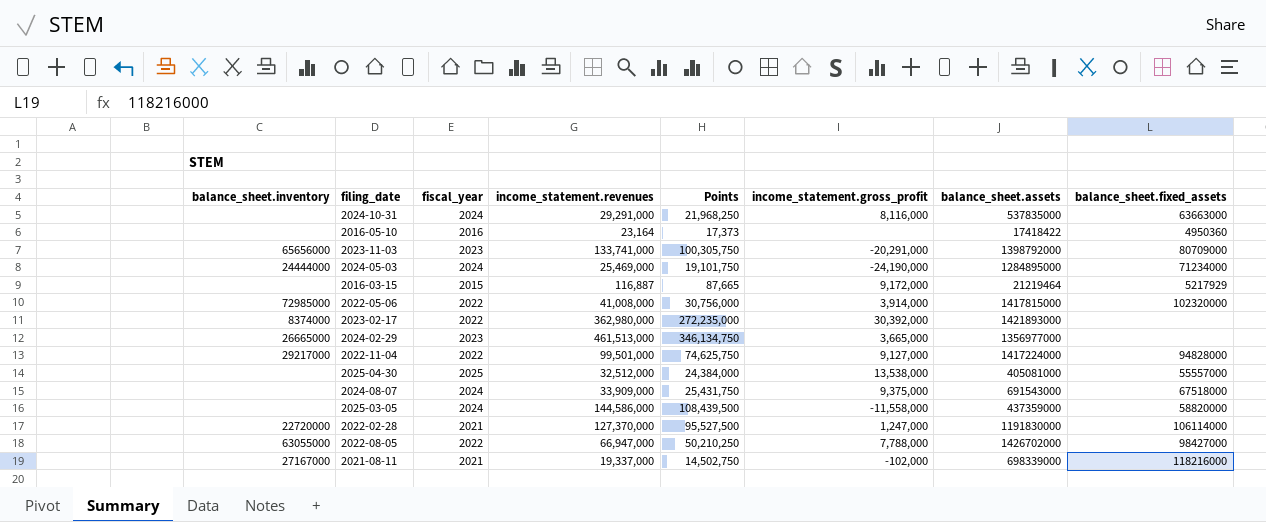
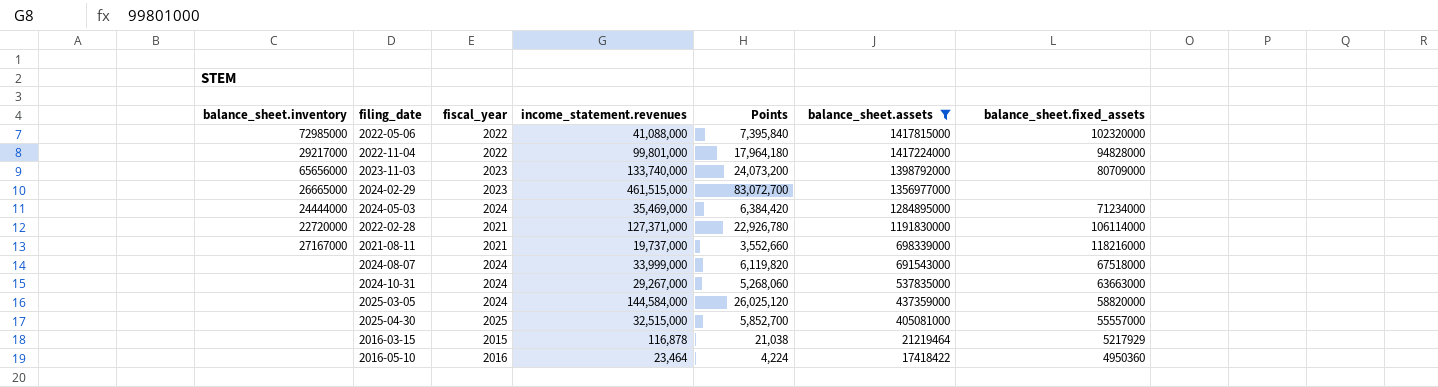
filter: none -> balance_sheet.assets <= 1417815000
row order: none -> balance_sheet.assets descending
column income_statement.gross_profit | position: 6 -> none
column Points | formula: [income_statement.revenues] * 0.75 -> [income_statement.revenues] * 0.18
2022-05-06 | income_statement.revenues: 41,008,000 -> 41,088,000
2022-11-04 | income_statement.revenues: 99,501,000 -> 99,801,000
2023-11-03 | income_statement.revenues: 133,741,000 -> 133,740,000
2024-02-29 | income_statement.revenues: 461,513,000 -> 461,515,000
2024-05-03 | income_statement.revenues: 25,469,000 -> 35,469,000
2022-02-28 | income_statement.revenues: 127,370,000 -> 127,371,000
2021-08-11 | income_statement.revenues: 19,337,000 -> 19,737,000
2024-08-07 | income_statement.revenues: 33,909,000 -> 33,999,000
2024-10-31 | income_statement.revenues: 29,291,000 -> 29,267,000
2025-03-05 | income_statement.revenues: 144,586,000 -> 144,584,000
2025-04-30 | income_statement.revenues: 32,512,000 -> 32,515,000
2016-03-15 | income_statement.revenues: 116,887 -> 116,878
2016-05-10 | income_statement.revenues: 23,164 -> 23,464

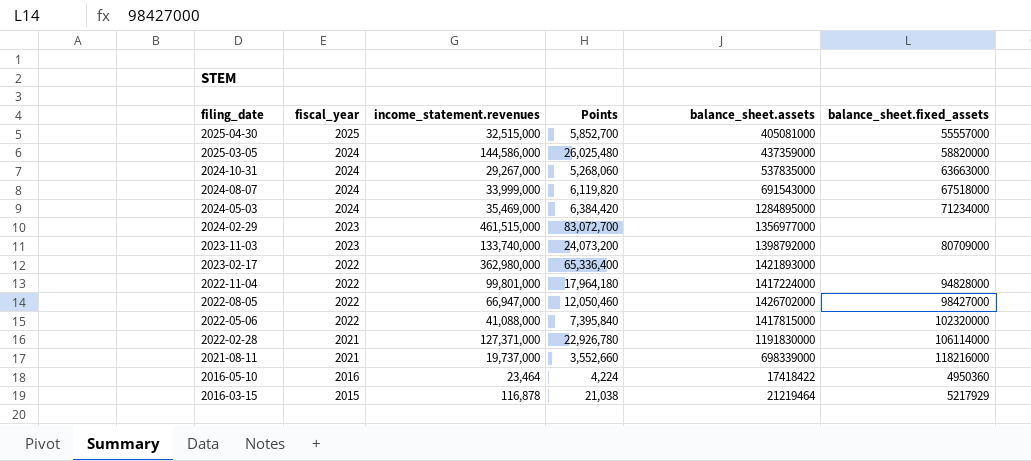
filter: balance_sheet.assets <= 1417815000 -> none
row order: balance_sheet.assets descending -> filing_date descending
column balance_sheet.inventory | position: 1 -> none
2025-03-05 | income_statement.revenues: 144,584,000 -> 144,586,000
2025-03-05 | Points: 26,025,120 -> 26,025,480

